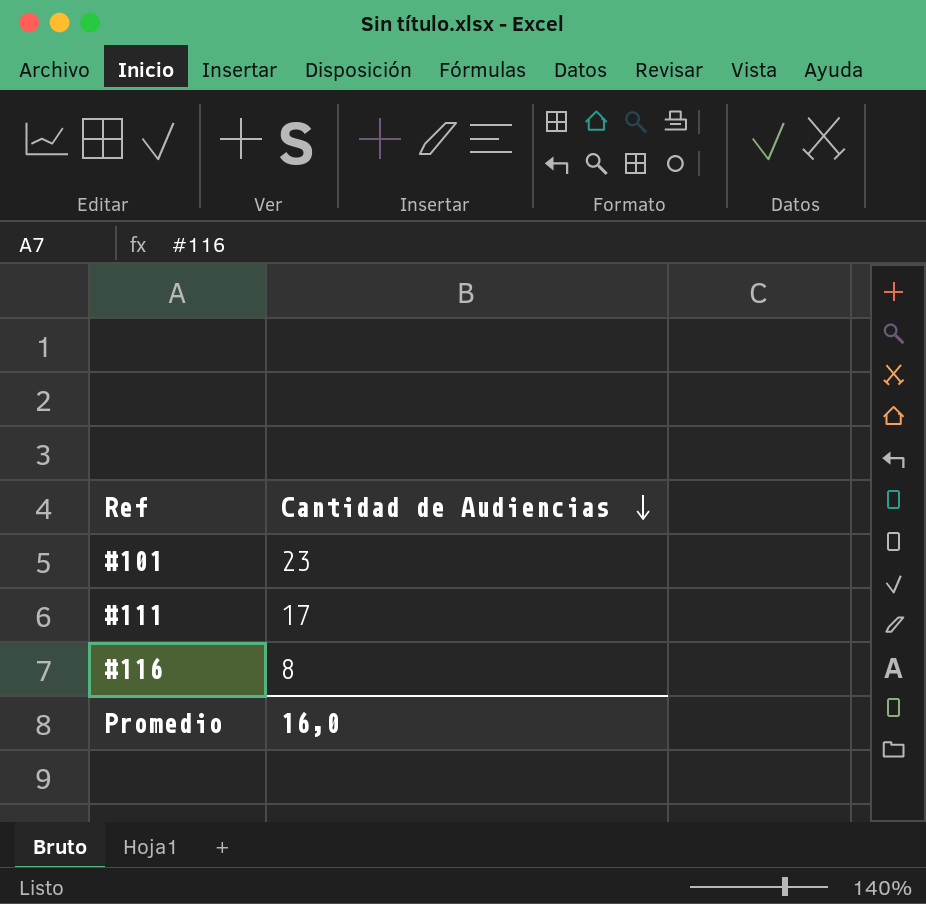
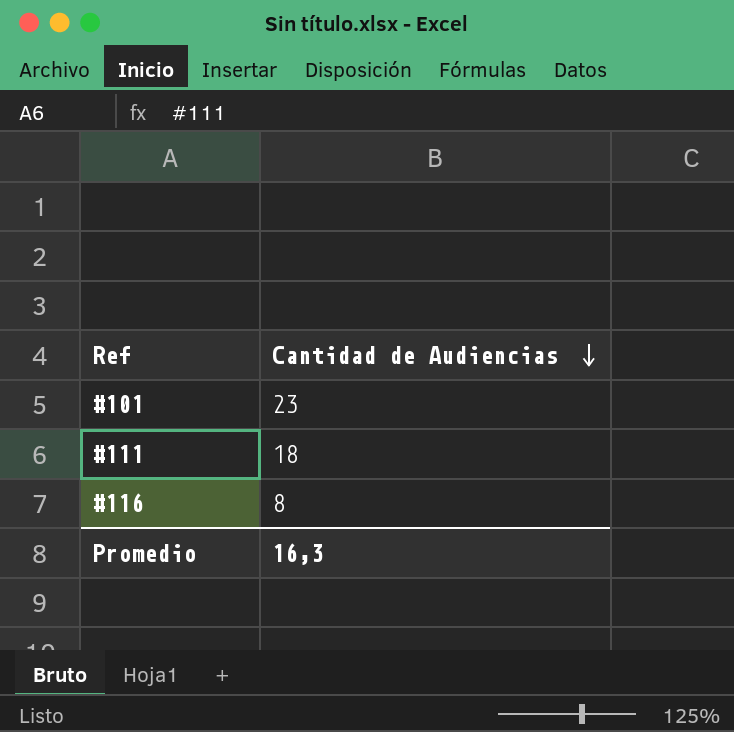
#111 | Cantidad de Audiencias: 17 -> 18
Promedio | Cantidad de Audiencias: 16,0 -> 16,3

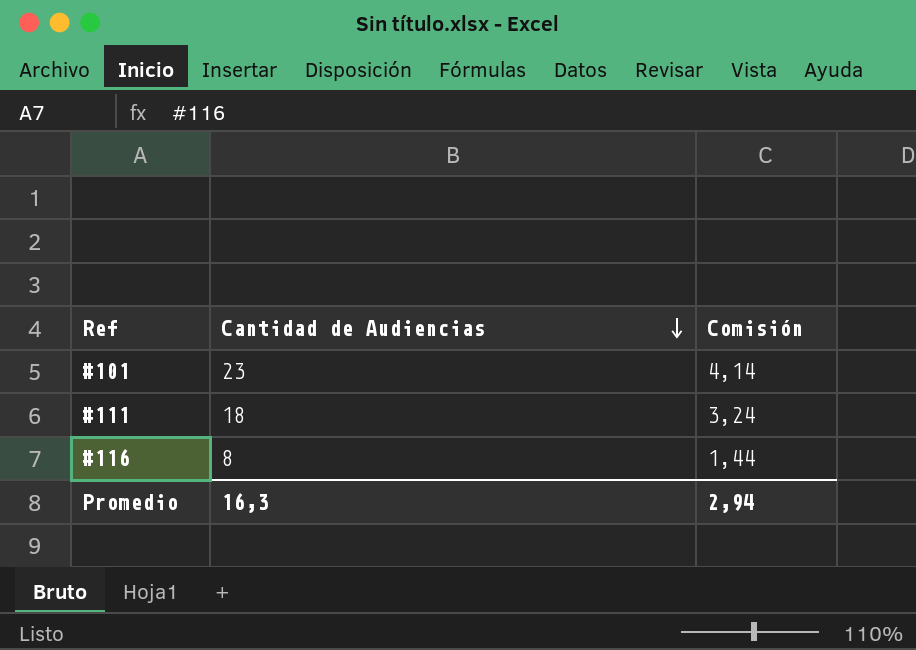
column Comisión | formula: none -> [Cantidad de Audiencias] * 0,18

